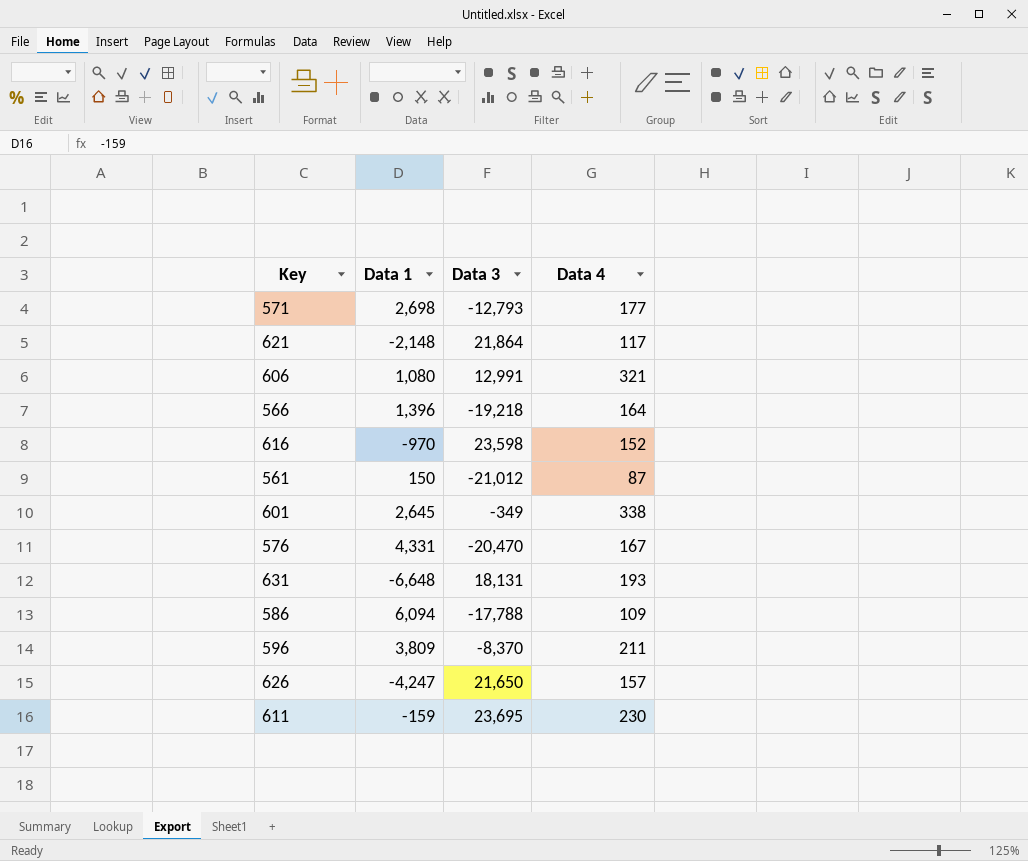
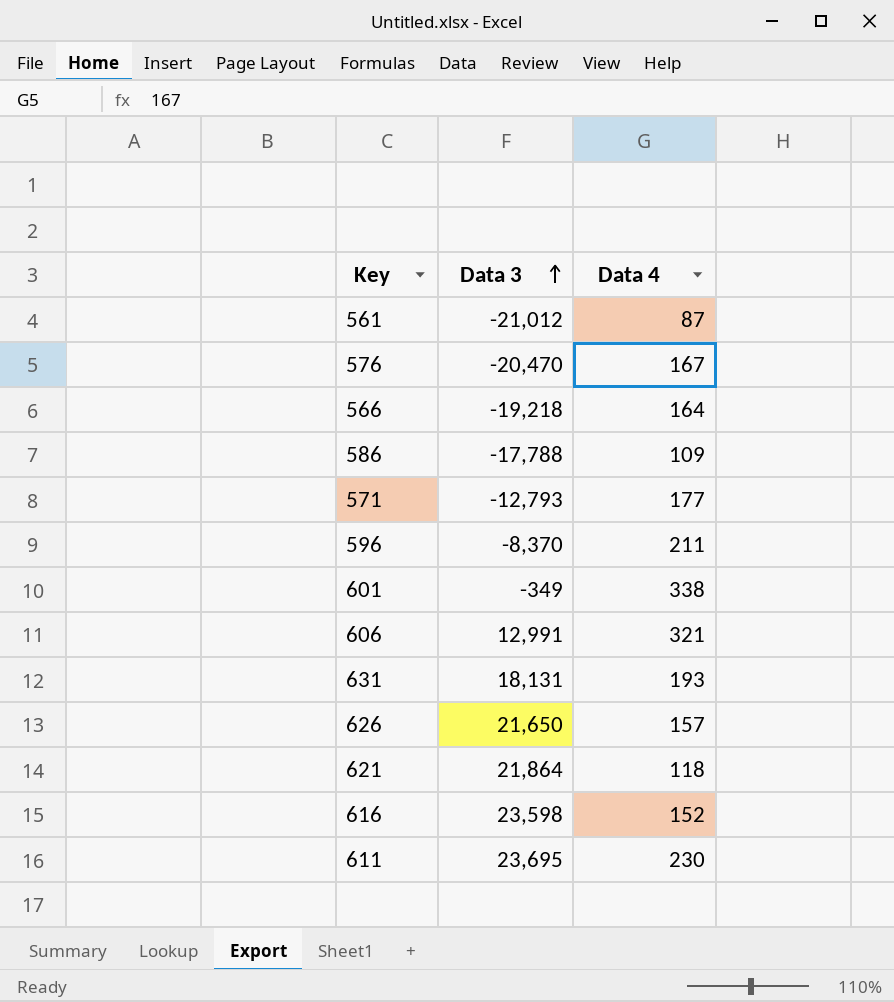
row order: none -> Data 3 ascending
column Data 1 | position: 2 -> none
621 | Data 4: 117 -> 118

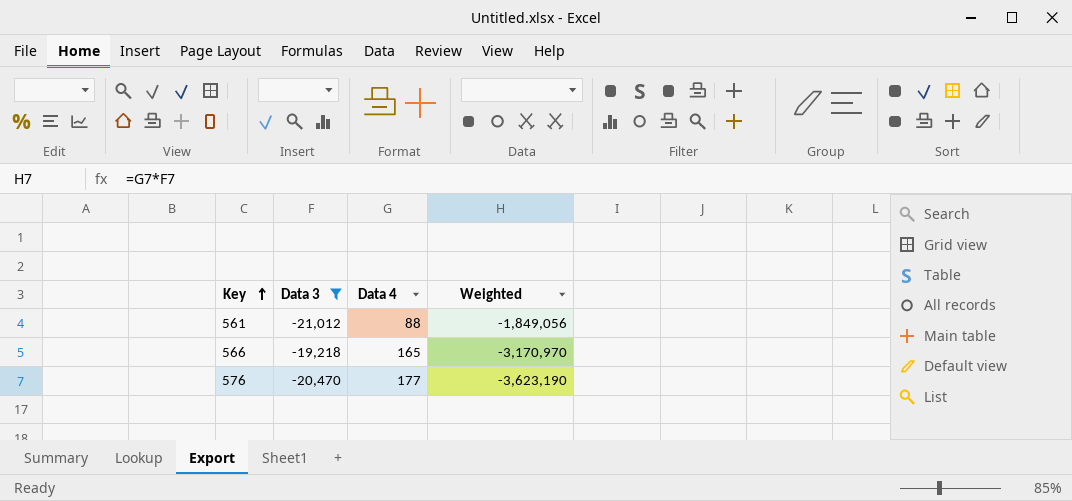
filter: none -> Data 3 <= -19,218
row order: Data 3 ascending -> Key ascending
column Weighted | formula: none -> [Data 3] * [Data 4]
561 | Data 4: 87 -> 88
566 | Data 4: 164 -> 165
576 | Data 4: 167 -> 177

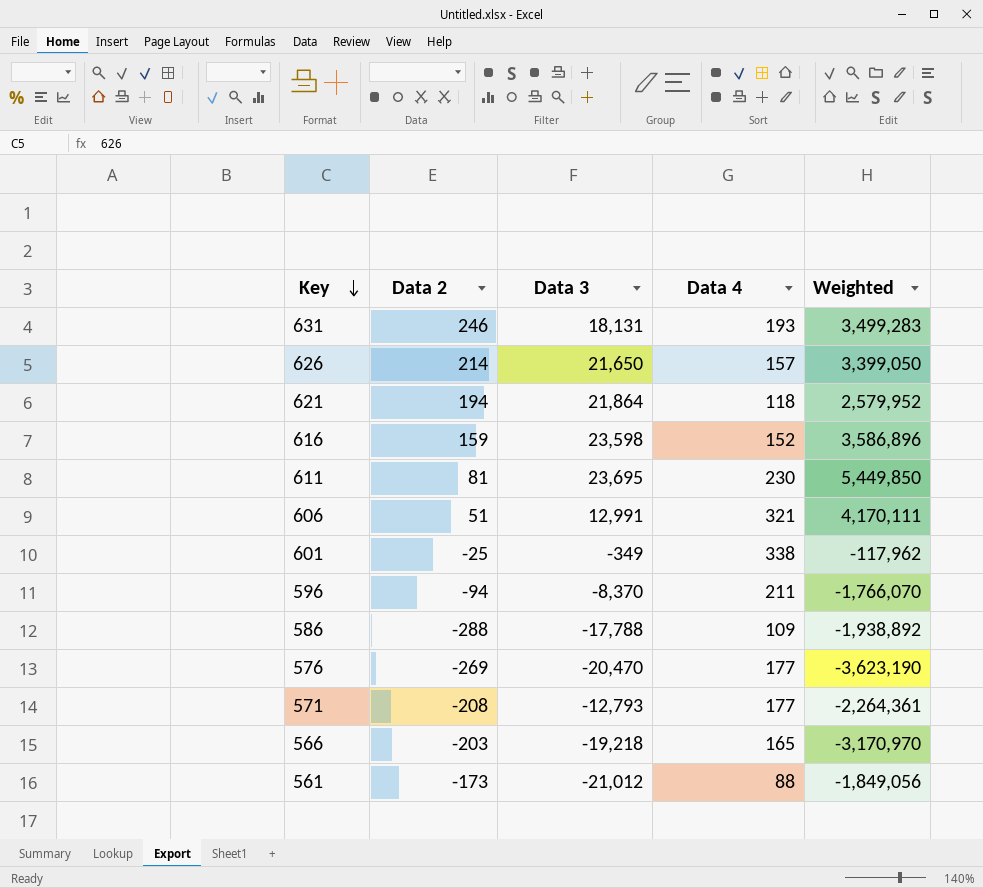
filter: Data 3 <= -19,218 -> none
row order: Key ascending -> Key descending
column Data 2 | position: none -> 2

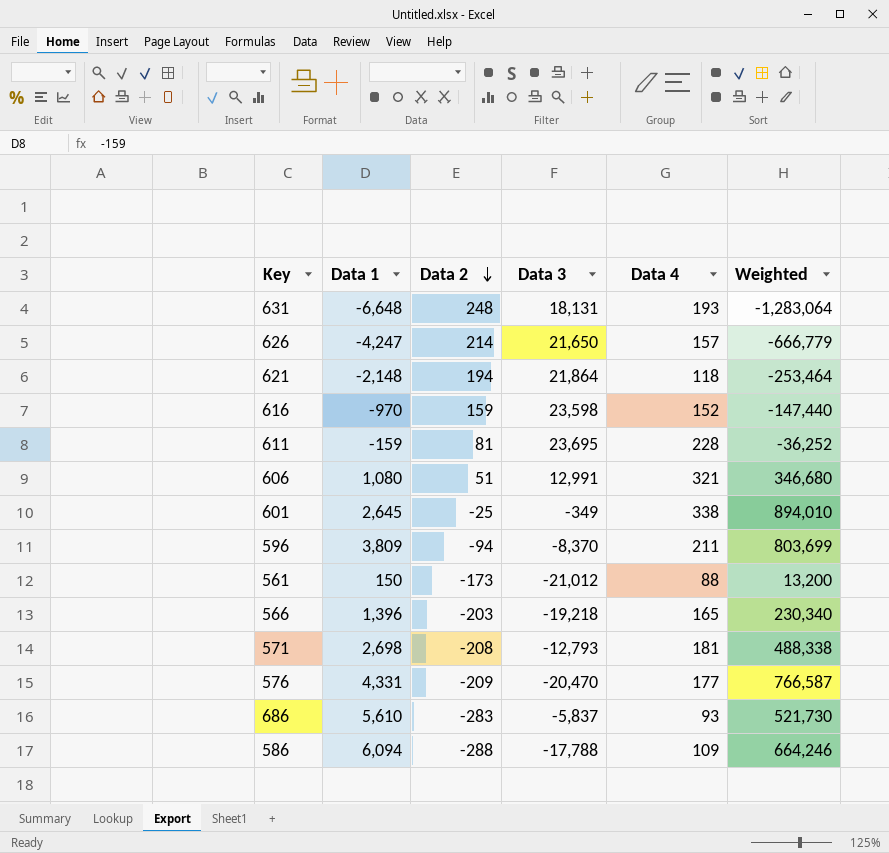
row order: Key descending -> Data 2 descending
column Data 1 | position: none -> 2
column Weighted | formula: [Data 3] * [Data 4] -> [Data 1] * [Data 4]
631 | Data 2: 246 -> 248
611 | Data 4: 230 -> 228
571 | Data 4: 177 -> 181
576 | Data 2: -269 -> -209
row 686: none -> 5,610 | -283 | -5,837 | 93 | 521,730

